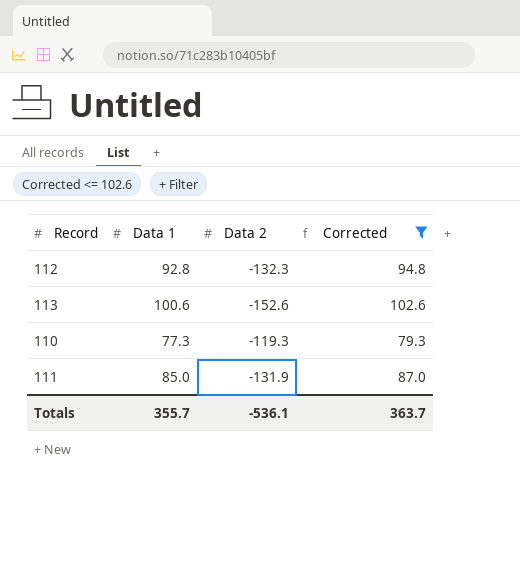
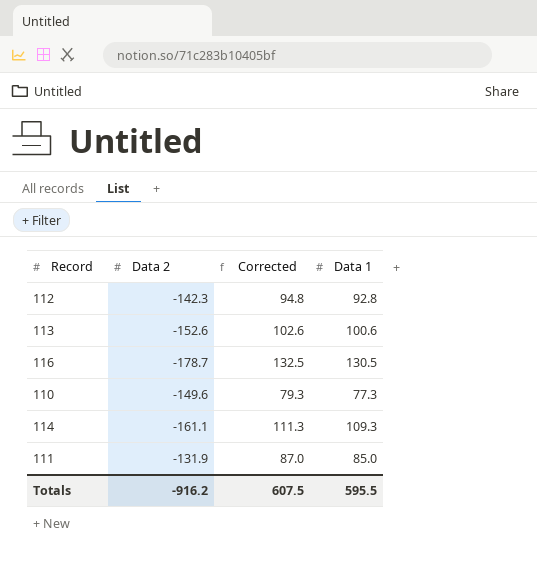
filter: Corrected <= 102.6 -> none
column Data 1 | position: 2 -> 4
112 | Data 2: -132.3 -> -142.3
110 | Data 2: -119.3 -> -149.6
Totals | Data 2: -536.1 -> -916.2
Totals | Corrected: 363.7 -> 607.5
Totals | Data 1: 355.7 -> 595.5

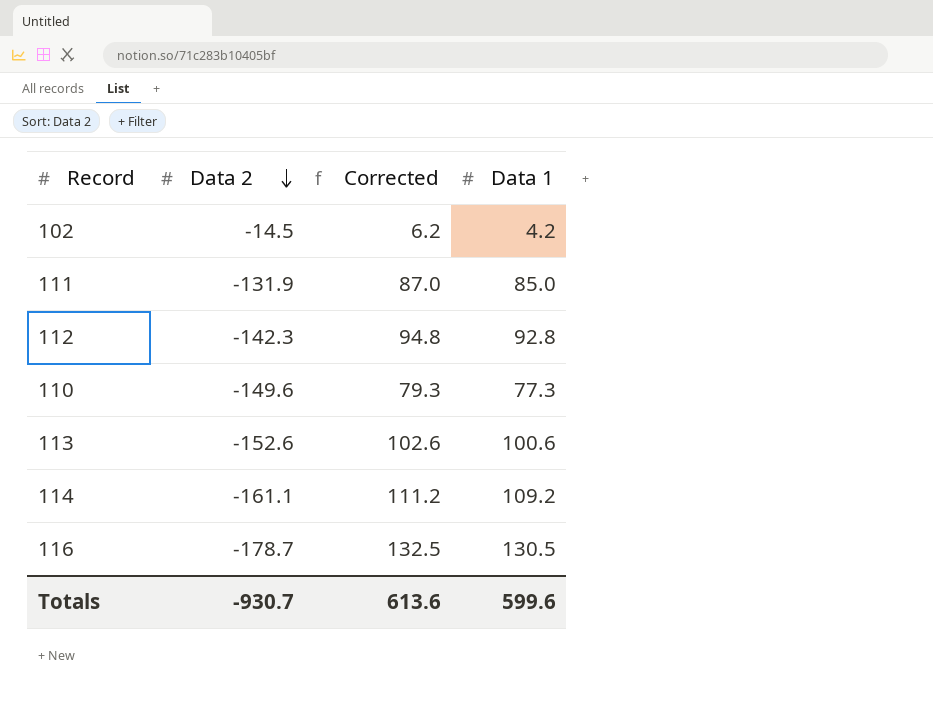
row order: none -> Data 2 descending
row 102: none -> -14.5 | 6.2 | 4.2
114 | Corrected: 111.3 -> 111.2
114 | Data 1: 109.3 -> 109.2
Totals | Data 2: -916.2 -> -930.7
Totals | Corrected: 607.5 -> 613.6
Totals | Data 1: 595.5 -> 599.6

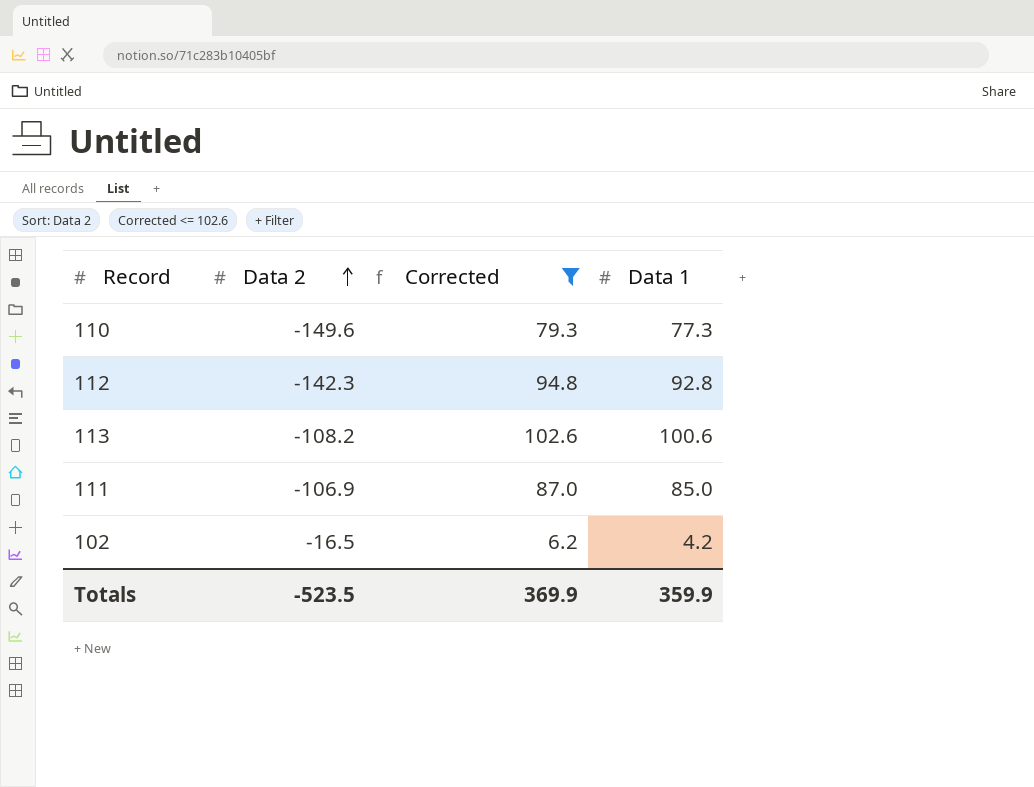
filter: none -> Corrected <= 102.6
row order: Data 2 descending -> Data 2 ascending
113 | Data 2: -152.6 -> -108.2
111 | Data 2: -131.9 -> -106.9
102 | Data 2: -14.5 -> -16.5
Totals | Data 2: -930.7 -> -523.5
Totals | Corrected: 613.6 -> 369.9
Totals | Data 1: 599.6 -> 359.9

